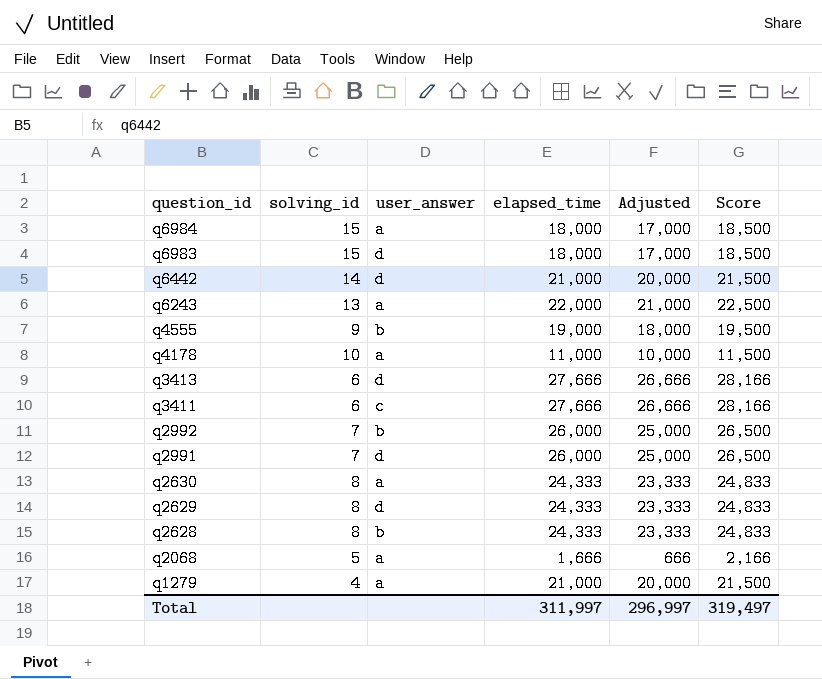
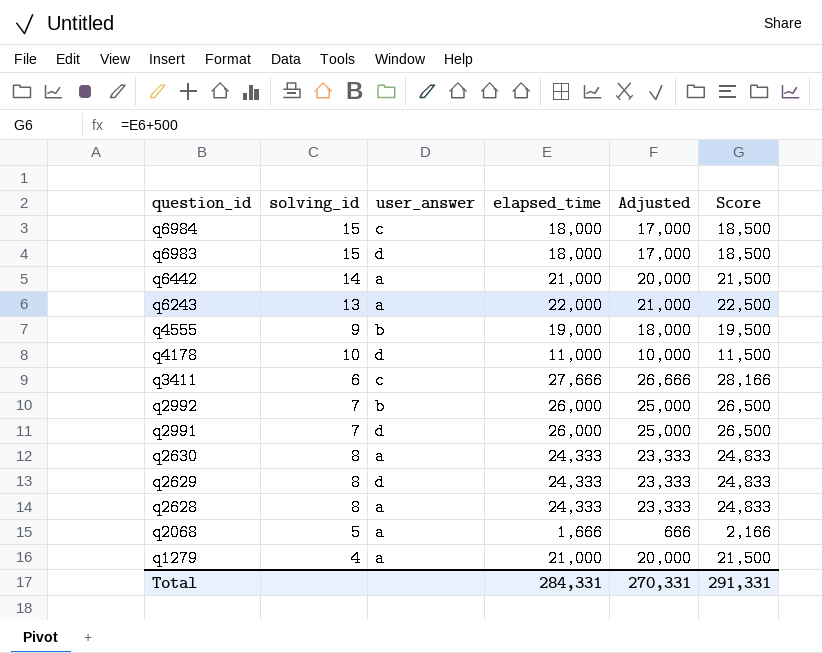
row q3413: 6 | d | 27,666 | 26,666 | 28,166 -> none
q6984 | user_answer: a -> c
q6442 | user_answer: d -> a
q4178 | user_answer: a -> d
q2628 | user_answer: b -> a
Total | elapsed_time: 311,997 -> 284,331
Total | Adjusted: 296,997 -> 270,331
Total | Score: 319,497 -> 291,331

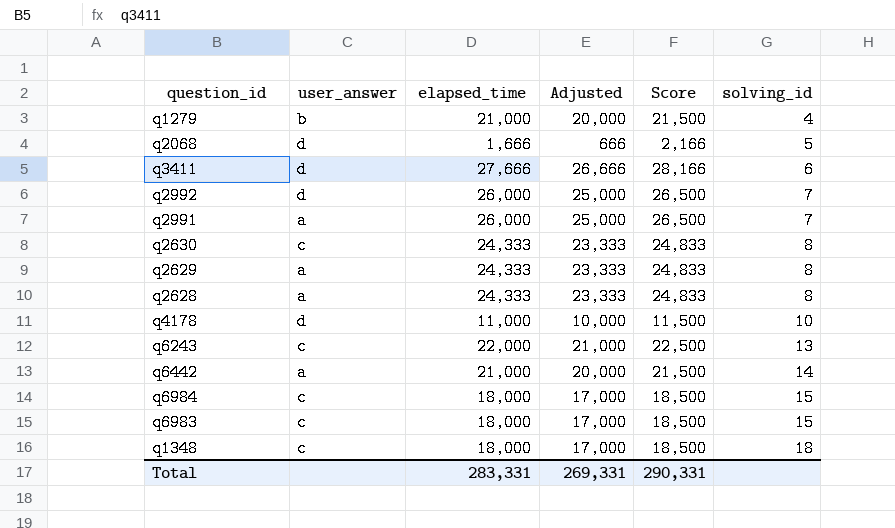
row order: question_id descending -> solving_id ascending
column solving_id | position: 2 -> 6
row q4555: 9 | b | 19,000 | 18,000 | 19,500 -> none
q1279 | user_answer: a -> b
q2068 | user_answer: a -> d
q3411 | user_answer: c -> d
q2992 | user_answer: b -> d
q2991 | user_answer: d -> a
q2630 | user_answer: a -> c
q2629 | user_answer: d -> a
q6243 | user_answer: a -> c
q6983 | user_answer: d -> c
row q1348: none -> c | 18,000 | 17,000 | 18,500 | 18
Total | elapsed_time: 284,331 -> 283,331
Total | Adjusted: 270,331 -> 269,331
Total | Score: 291,331 -> 290,331

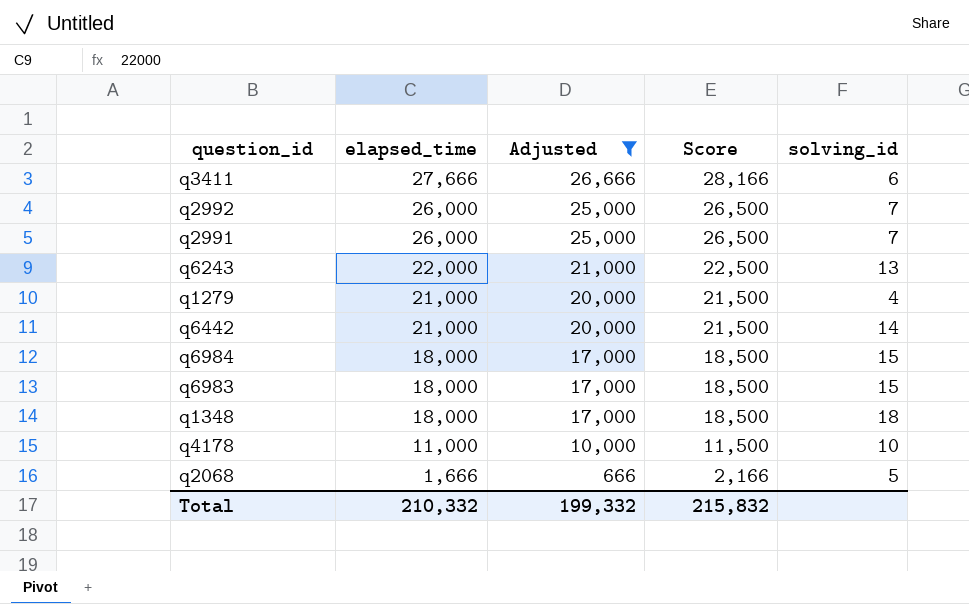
filter: none -> Adjusted != 23,333
row order: solving_id ascending -> elapsed_time descending
column user_answer | position: 2 -> none
Total | elapsed_time: 283,331 -> 210,332
Total | Adjusted: 269,331 -> 199,332
Total | Score: 290,331 -> 215,832

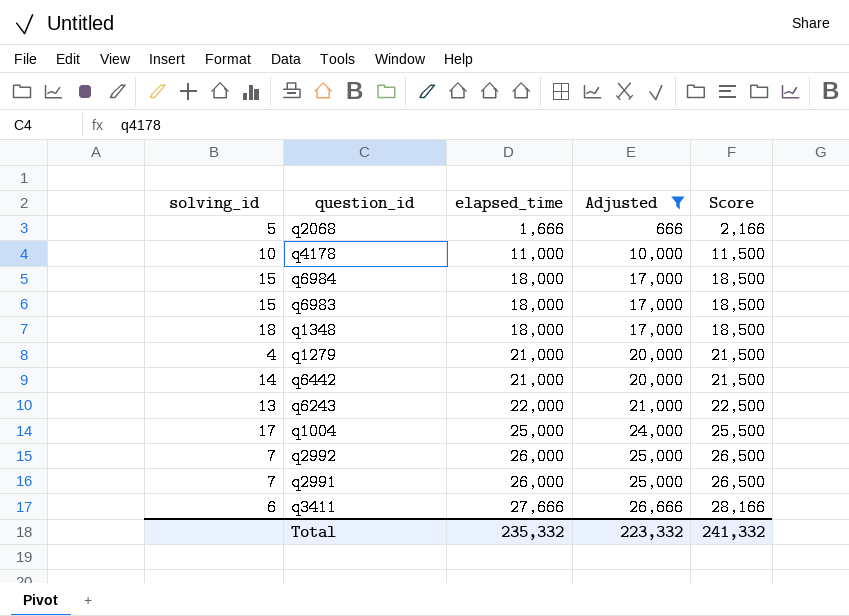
row order: elapsed_time descending -> elapsed_time ascending
column solving_id | position: 5 -> 1
row q1004: none -> 17 | 25,000 | 24,000 | 25,500
Total | elapsed_time: 210,332 -> 235,332
Total | Adjusted: 199,332 -> 223,332
Total | Score: 215,832 -> 241,332

